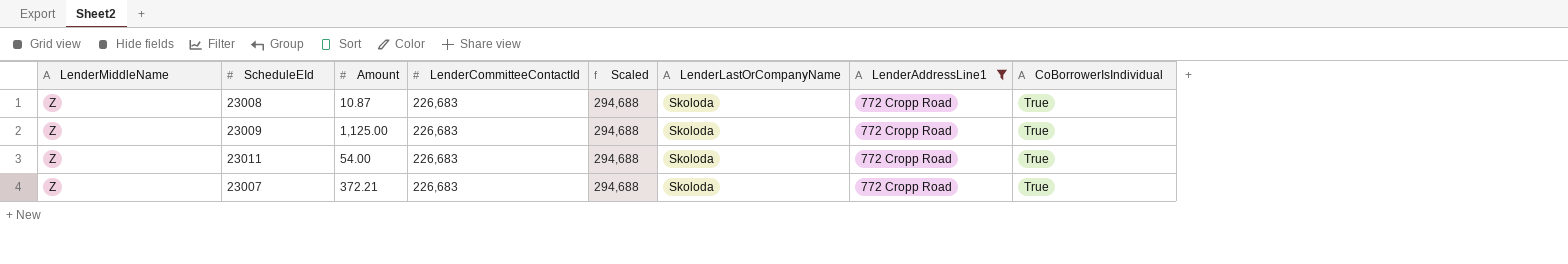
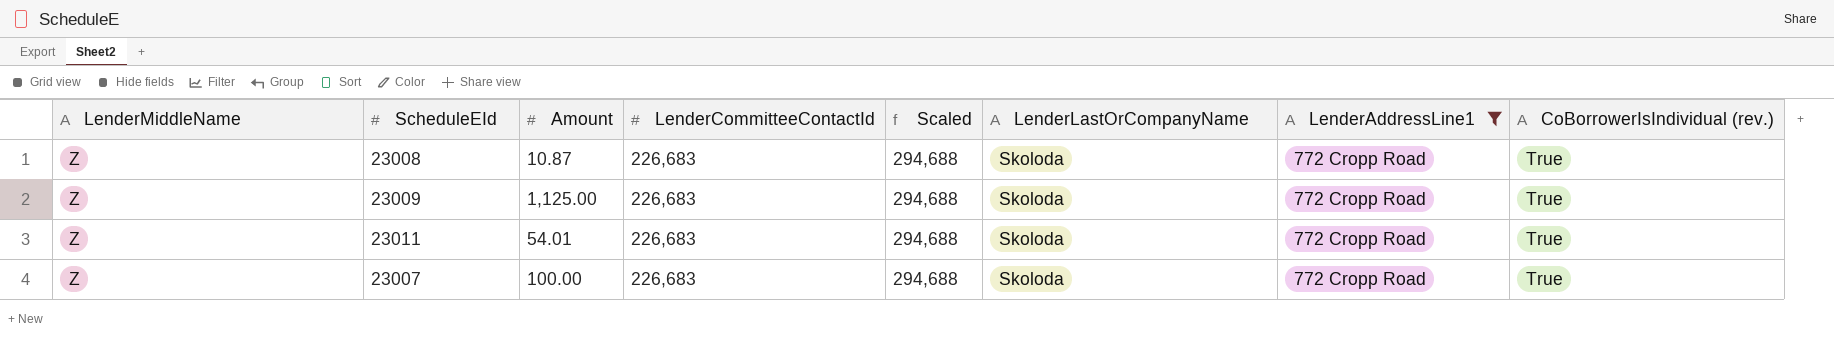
column name: CoBorrowerIsIndividual -> CoBorrowerIsIndividual (rev.)
23011 | Amount: 54.00 -> 54.01
23007 | Amount: 372.21 -> 100.00

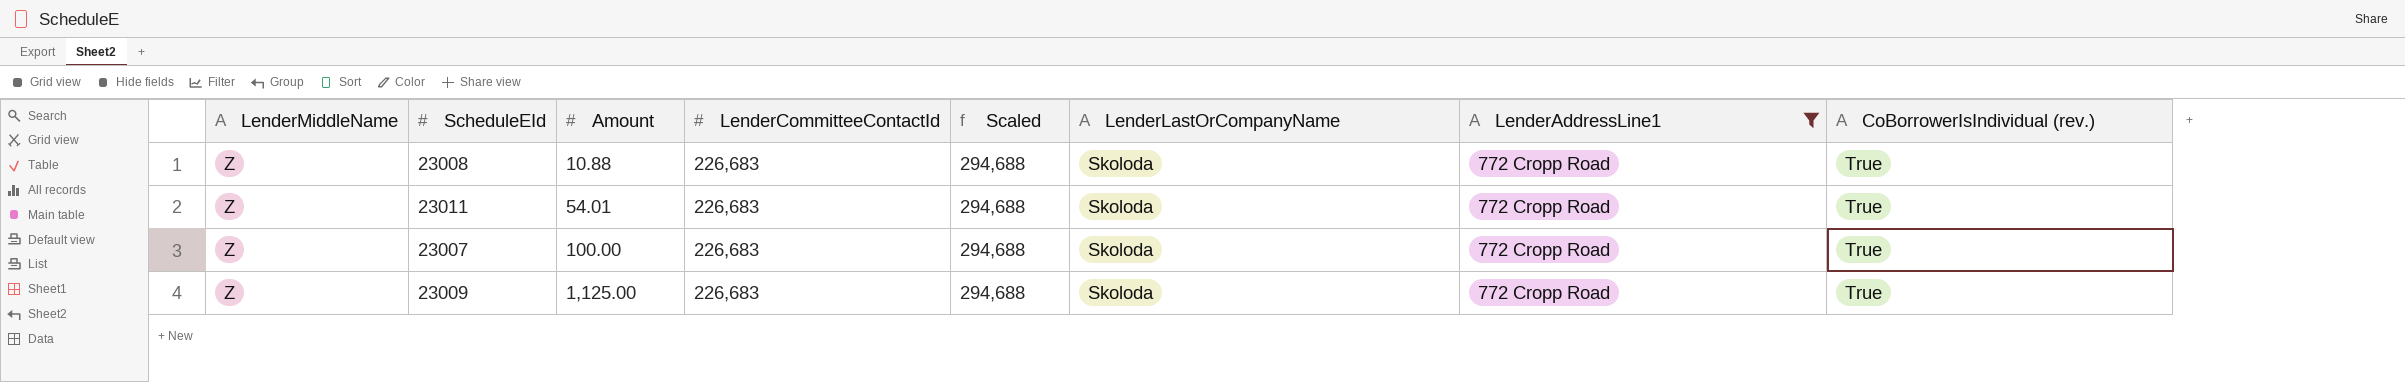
row order: none -> Amount ascending
23008 | Amount: 10.87 -> 10.88

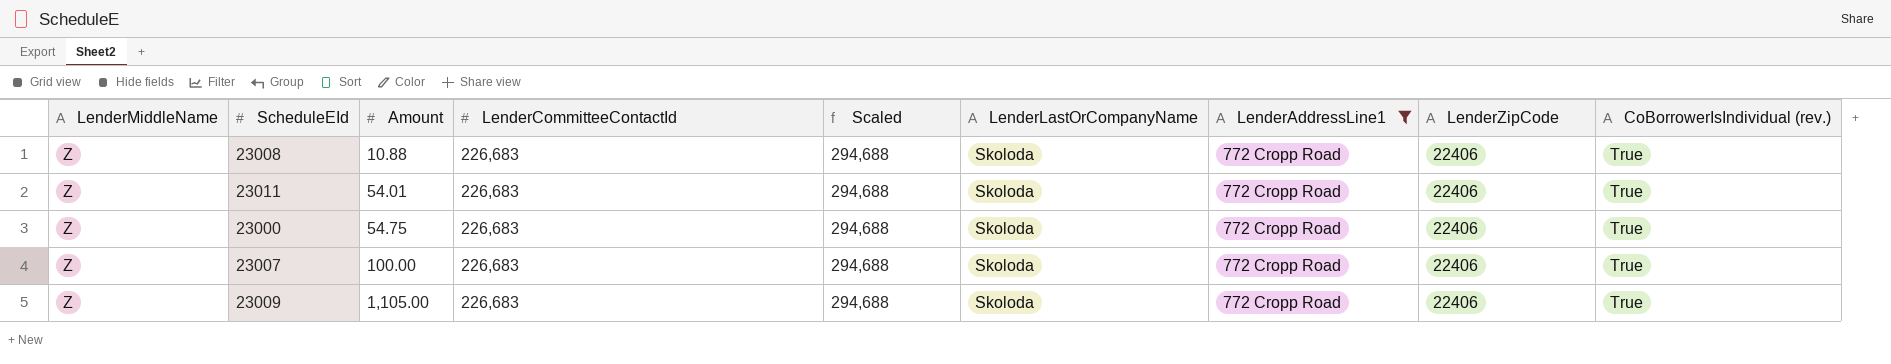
column LenderZipCode | position: none -> 8
row 23000: none -> Z | 54.75 | 226,683 | 294,688 | Skoloda | 772 Cropp Road | 22406 | True
23009 | Amount: 1,125.00 -> 1,105.00

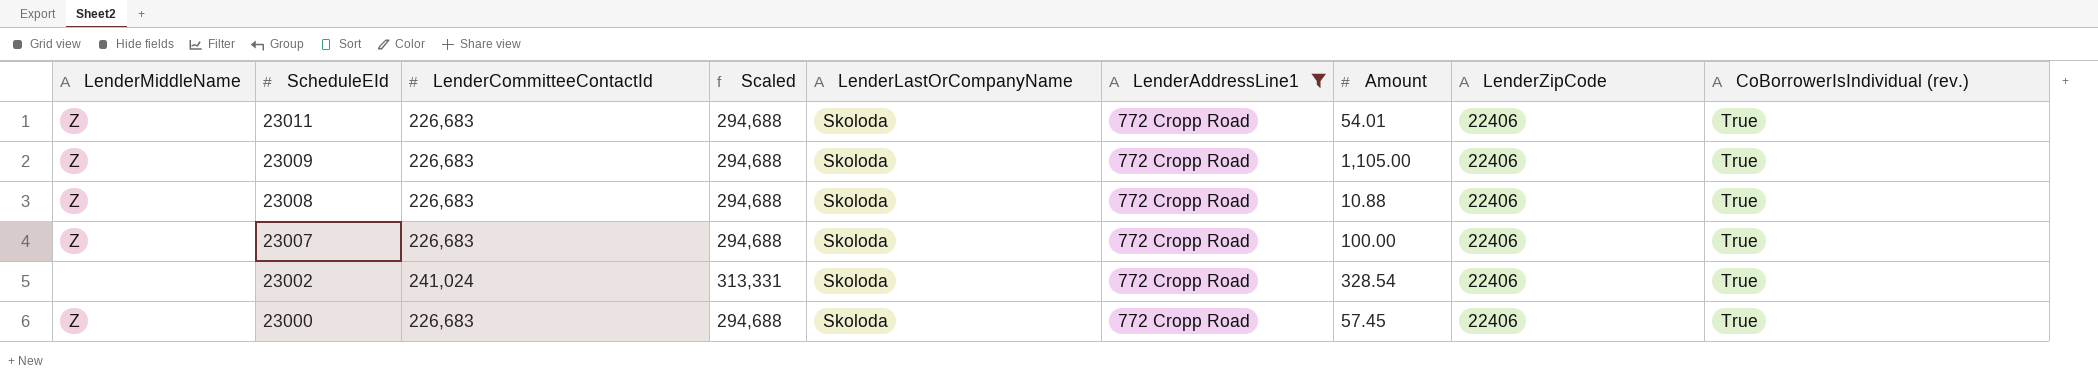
row order: Amount ascending -> ScheduleEId descending
column Amount | position: 3 -> 7
row 23002: none -> none | 241,024 | 313,331 | Skoloda | 772 Cropp Road | 328.54 | 22406 | True
23000 | Amount: 54.75 -> 57.45

